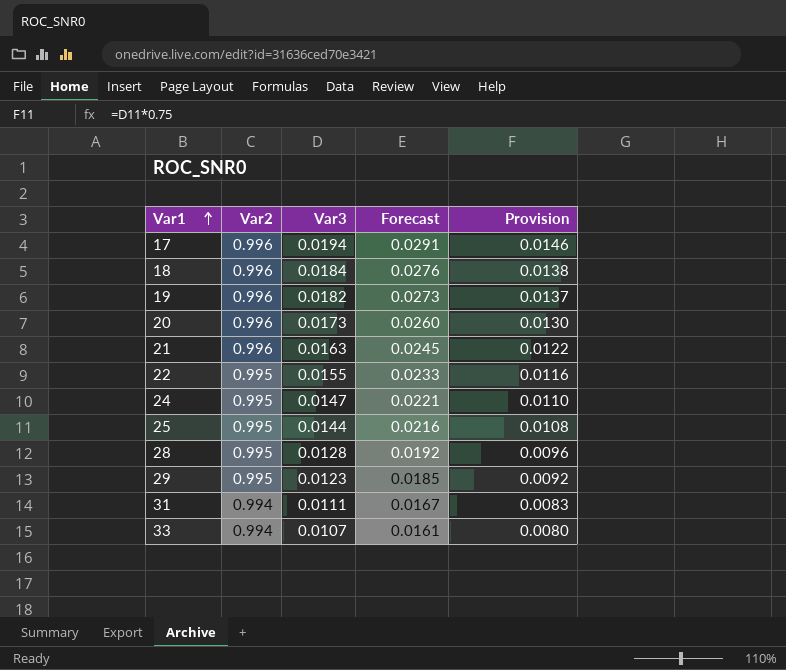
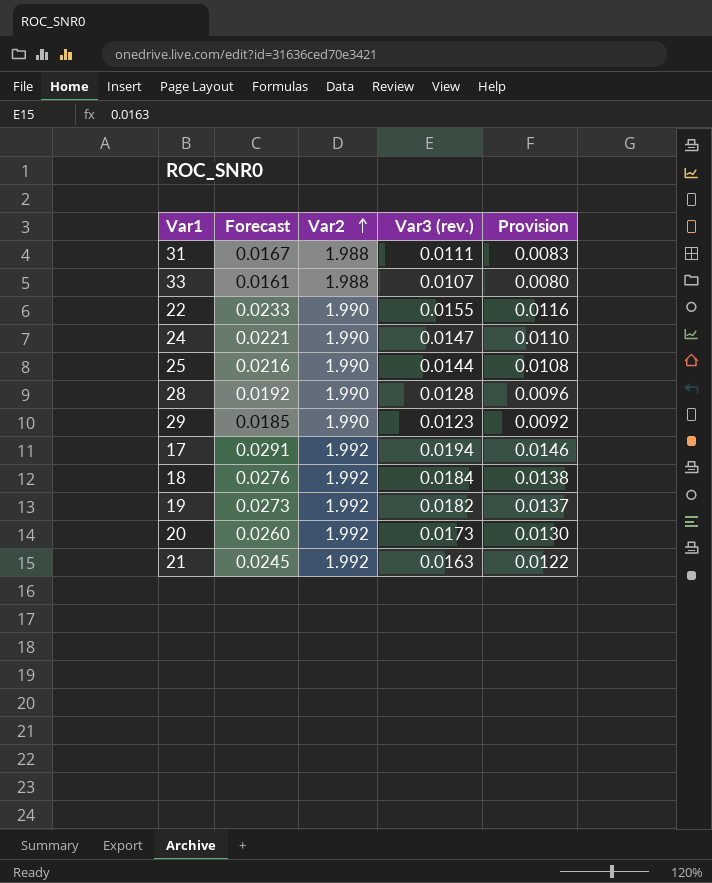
row order: Var1 ascending -> Var2 ascending
column Forecast | position: 4 -> 2
column name: Var3 -> Var3 (rev.)
31 | Var2: 0.994 -> 1.988
33 | Var2: 0.994 -> 1.988
22 | Var2: 0.995 -> 1.990
24 | Var2: 0.995 -> 1.990
25 | Var2: 0.995 -> 1.990
28 | Var2: 0.995 -> 1.990
29 | Var2: 0.995 -> 1.990
17 | Var2: 0.996 -> 1.992
18 | Var2: 0.996 -> 1.992
19 | Var2: 0.996 -> 1.992
20 | Var2: 0.996 -> 1.992
21 | Var2: 0.996 -> 1.992

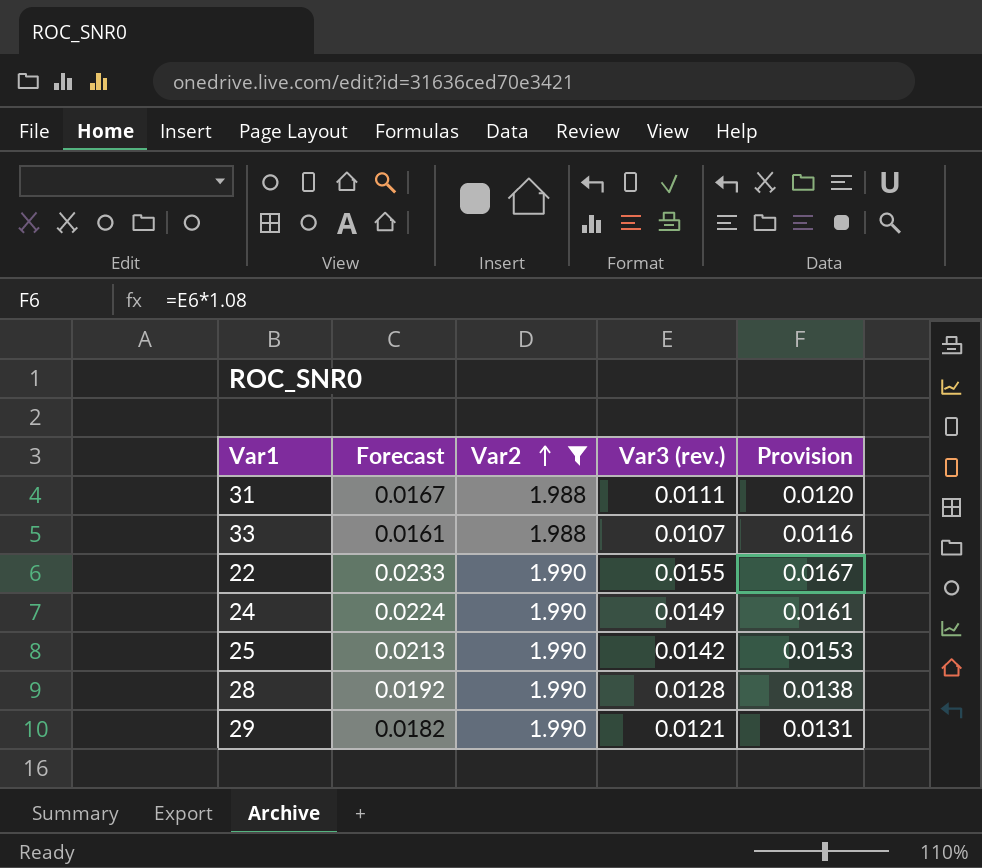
filter: none -> Var2 != 1.992
column Provision | formula: [Var3 (rev.)] * 0.75 -> [Var3 (rev.)] * 1.08
24 | Forecast: 0.0221 -> 0.0224
24 | Var3 (rev.): 0.0147 -> 0.0149
25 | Forecast: 0.0216 -> 0.0213
25 | Var3 (rev.): 0.0144 -> 0.0142
29 | Forecast: 0.0185 -> 0.0182
29 | Var3 (rev.): 0.0123 -> 0.0121

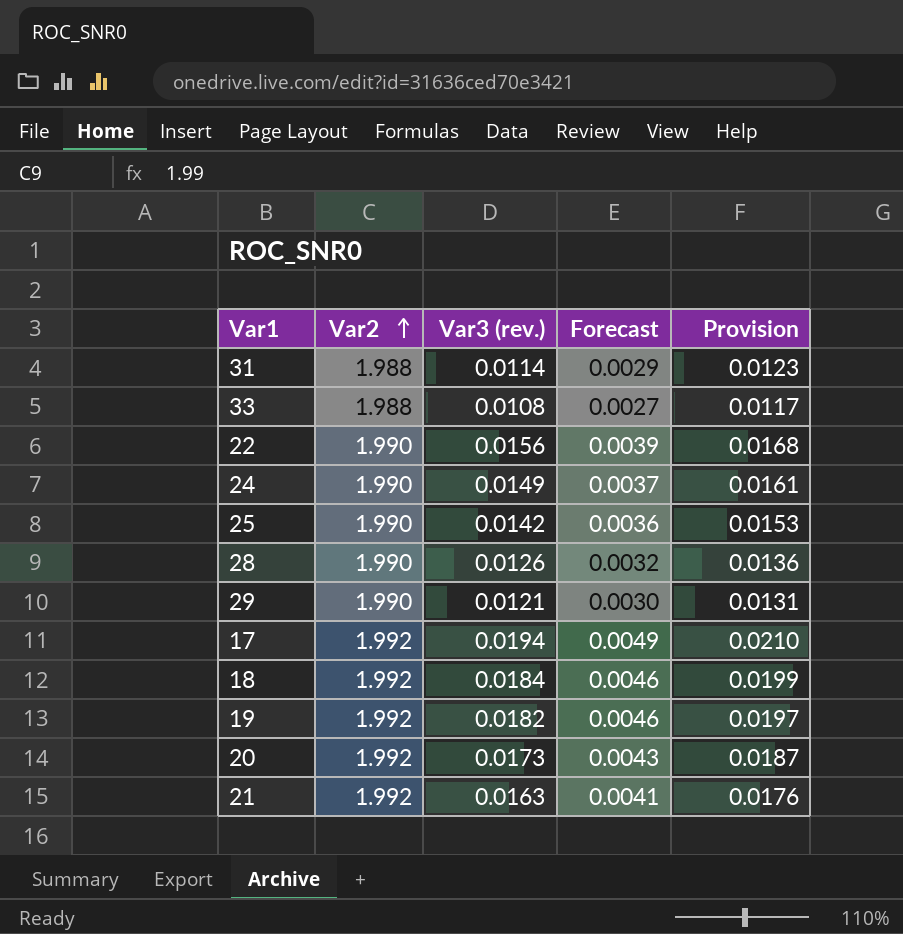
filter: Var2 != 1.992 -> none
column Forecast | formula: [Var3 (rev.)] * 1.5 -> [Var3 (rev.)] * 0.25
column Forecast | position: 2 -> 4
31 | Var3 (rev.): 0.0111 -> 0.0114
31 | Provision: 0.0120 -> 0.0123
33 | Var3 (rev.): 0.0107 -> 0.0108
33 | Provision: 0.0116 -> 0.0117
22 | Var3 (rev.): 0.0155 -> 0.0156
22 | Provision: 0.0167 -> 0.0168
28 | Var3 (rev.): 0.0128 -> 0.0126
28 | Provision: 0.0138 -> 0.0136

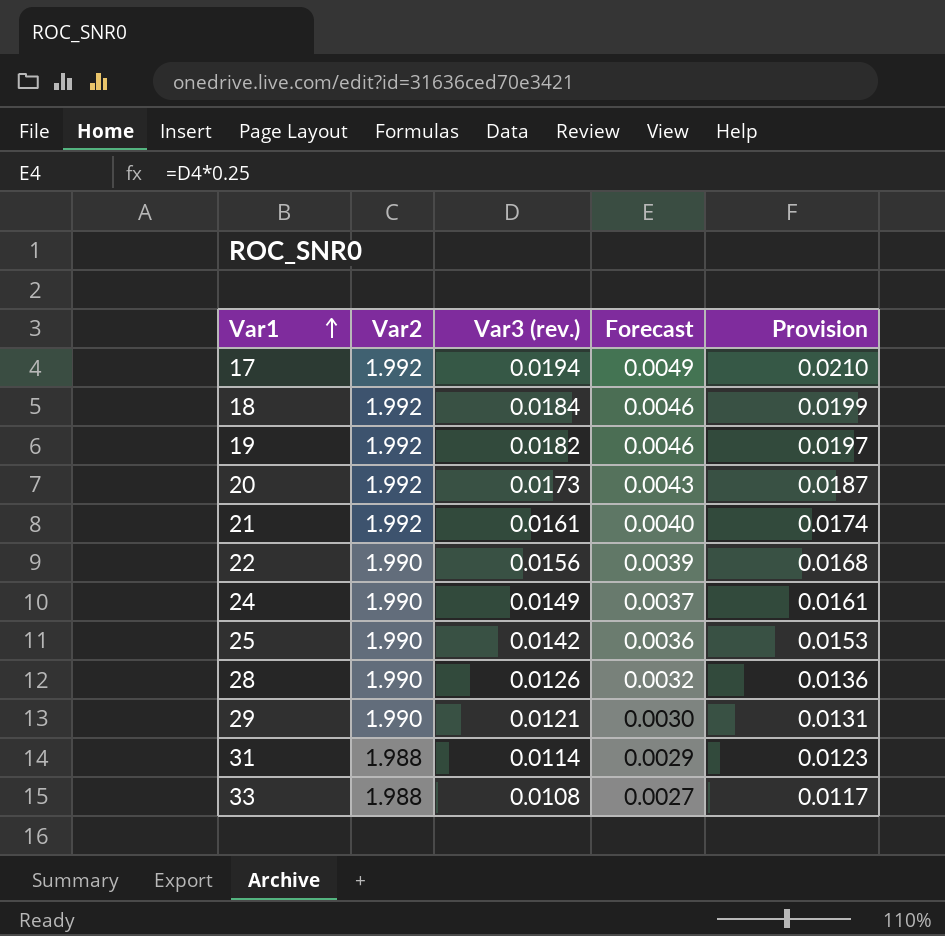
row order: Var2 ascending -> Var1 ascending
21 | Var3 (rev.): 0.0163 -> 0.0161
21 | Forecast: 0.0041 -> 0.0040
21 | Provision: 0.0176 -> 0.0174

